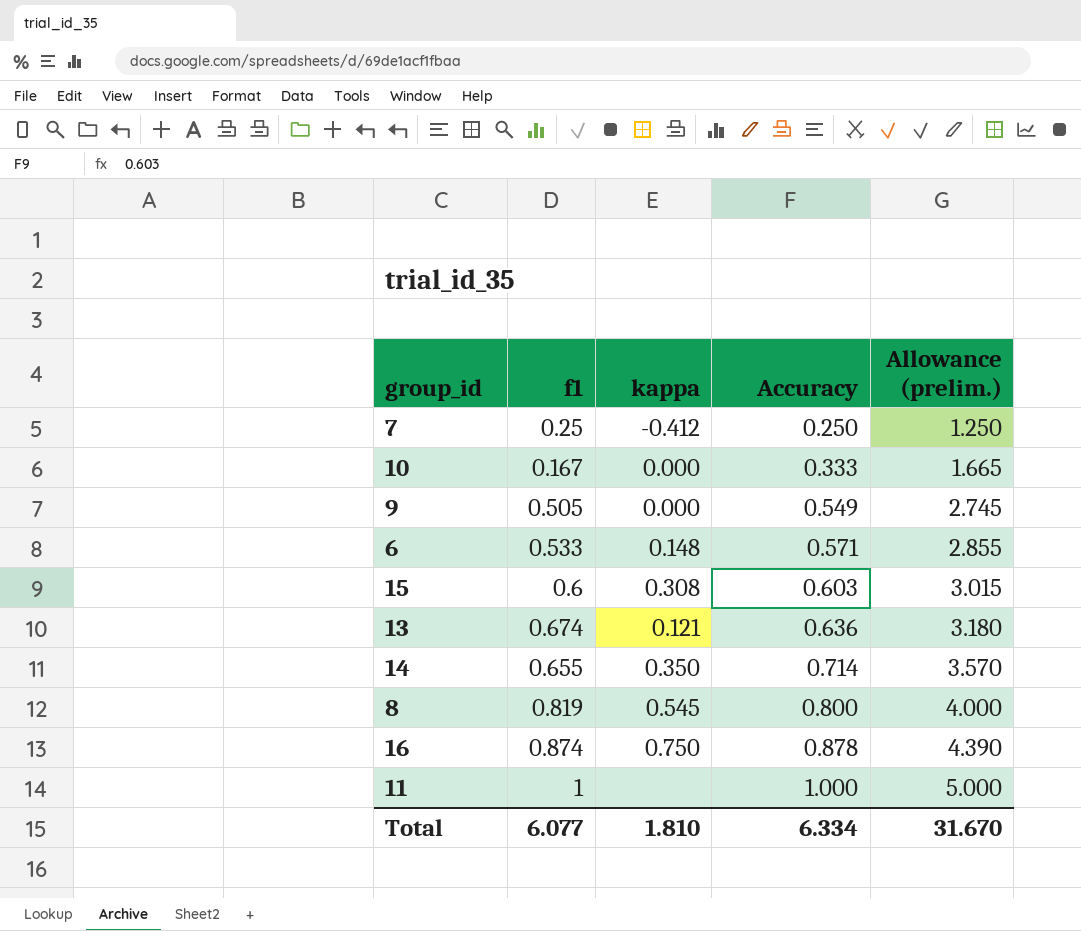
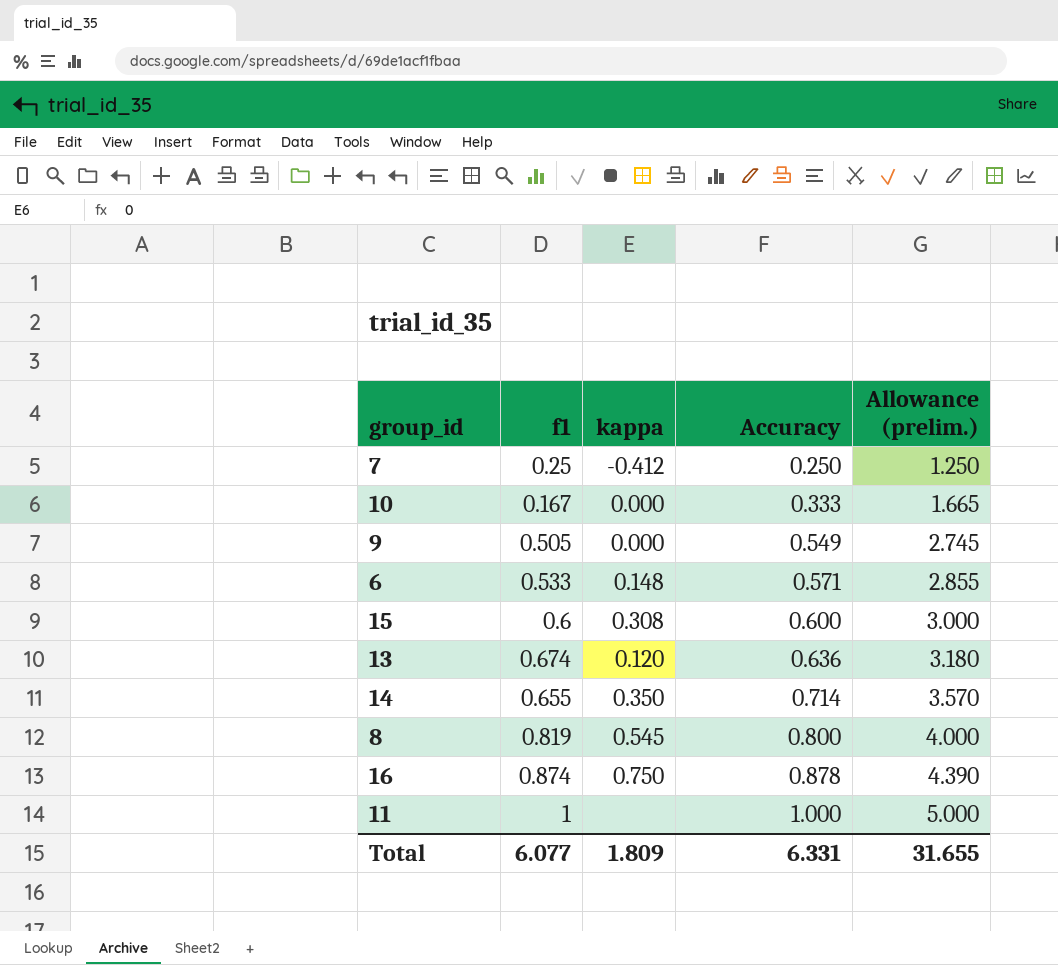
15 | Accuracy: 0.603 -> 0.600
15 | Allowance (prelim.): 3.015 -> 3.000
13 | kappa: 0.121 -> 0.120
Total | kappa: 1.810 -> 1.809
Total | Accuracy: 6.334 -> 6.331
Total | Allowance (prelim.): 31.670 -> 31.655

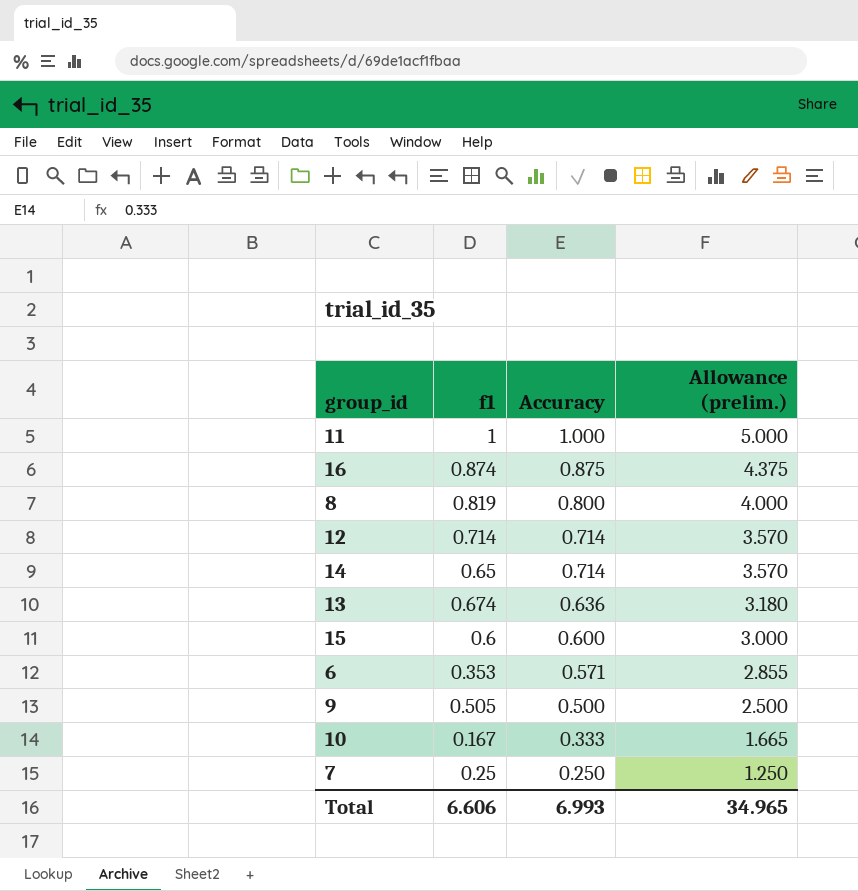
row order: Accuracy ascending -> Accuracy descending
column kappa | position: 3 -> none
16 | Accuracy: 0.878 -> 0.875
16 | Allowance (prelim.): 4.390 -> 4.375
row 12: none -> 0.714 | 0.714 | 3.570
14 | f1: 0.655 -> 0.65
6 | f1: 0.533 -> 0.353
9 | Accuracy: 0.549 -> 0.500
9 | Allowance (prelim.): 2.745 -> 2.500
Total | f1: 6.077 -> 6.606
Total | Accuracy: 6.331 -> 6.993
Total | Allowance (prelim.): 31.655 -> 34.965

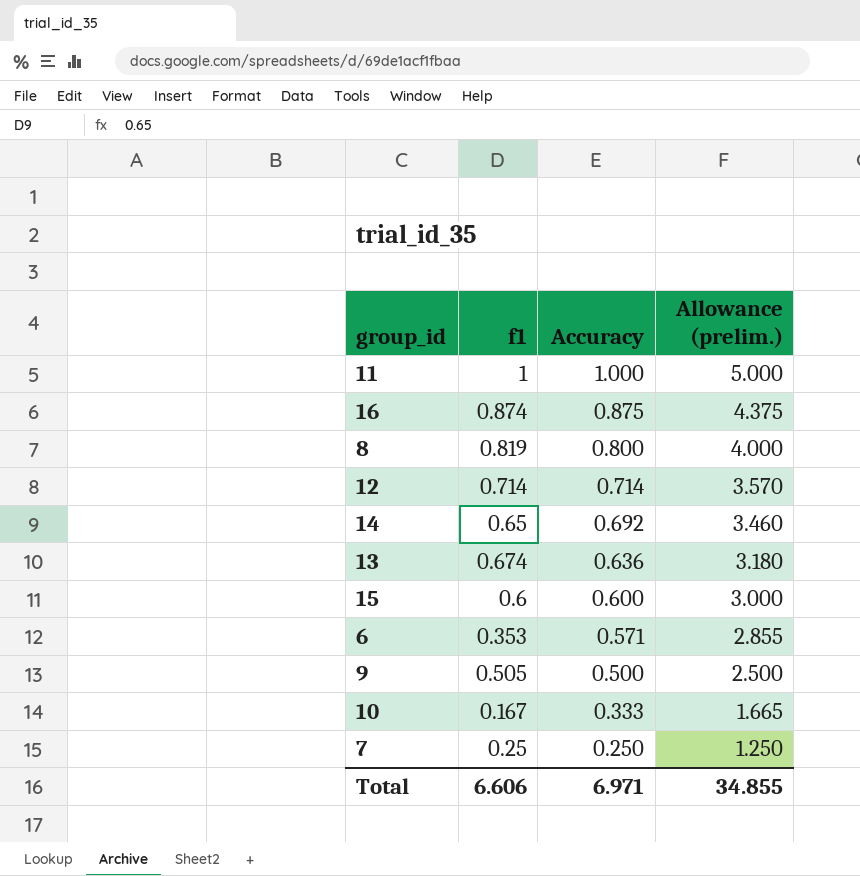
14 | Accuracy: 0.714 -> 0.692
14 | Allowance (prelim.): 3.570 -> 3.460
Total | Accuracy: 6.993 -> 6.971
Total | Allowance (prelim.): 34.965 -> 34.855

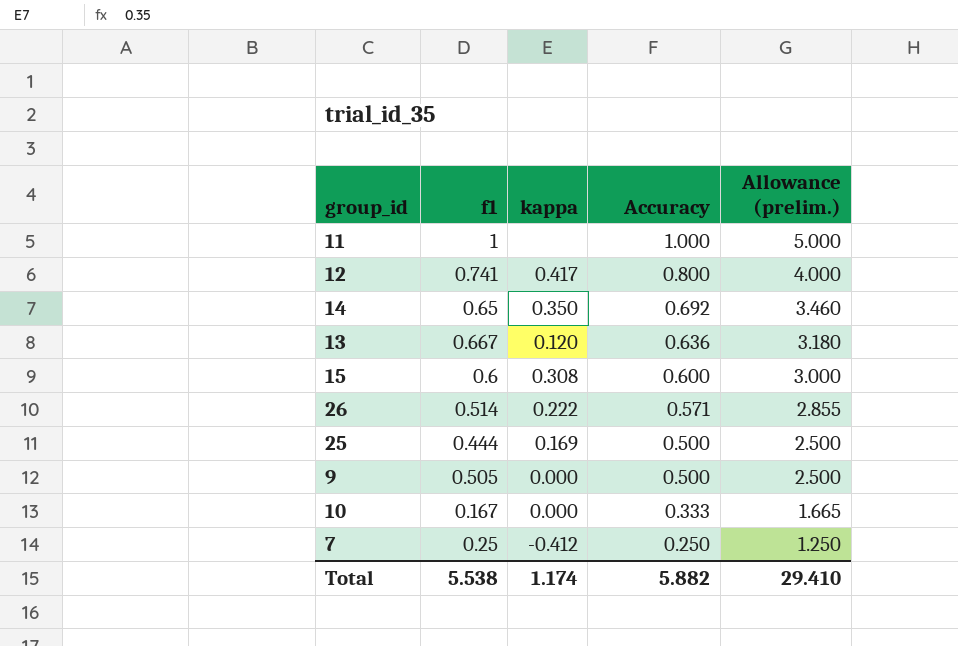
column kappa | position: none -> 3
row 16: 0.874 | 0.875 | 4.375 -> none
row 8: 0.819 | 0.800 | 4.000 -> none
row 6: 0.353 | 0.571 | 2.855 -> none
12 | f1: 0.714 -> 0.741
12 | Accuracy: 0.714 -> 0.800
12 | Allowance (prelim.): 3.570 -> 4.000
13 | f1: 0.674 -> 0.667
row 26: none -> 0.514 | 0.222 | 0.571 | 2.855
row 25: none -> 0.444 | 0.169 | 0.500 | 2.500
Total | f1: 6.606 -> 5.538
Total | Accuracy: 6.971 -> 5.882
Total | Allowance (prelim.): 34.855 -> 29.410

